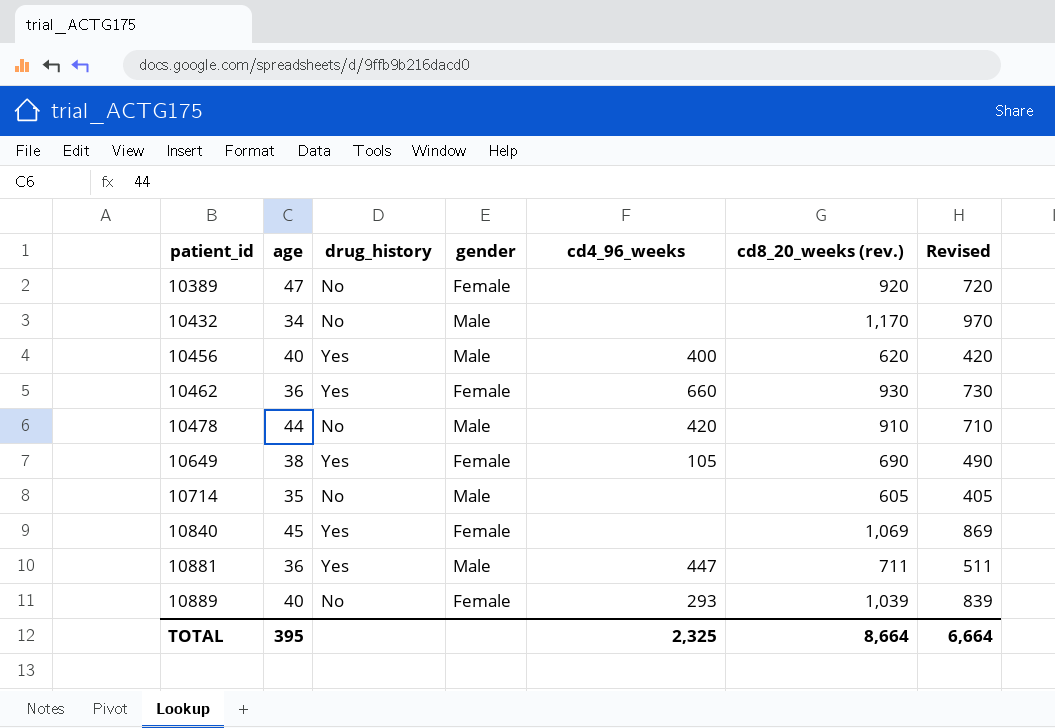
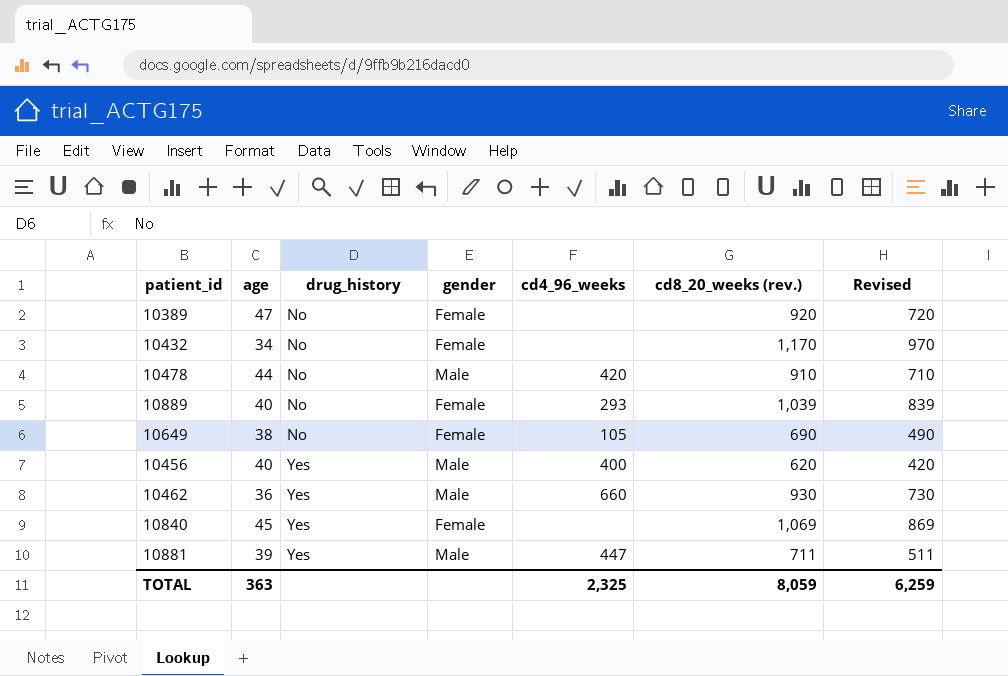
row order: patient_id ascending -> drug_history ascending
row 10714: 35 | No | Male | none | 605 | 405 -> none
10432 | gender: Male -> Female
10649 | drug_history: Yes -> No
10462 | gender: Female -> Male
10881 | age: 36 -> 39
TOTAL | age: 395 -> 363
TOTAL | cd8_20_weeks (rev.): 8,664 -> 8,059
TOTAL | Revised: 6,664 -> 6,259

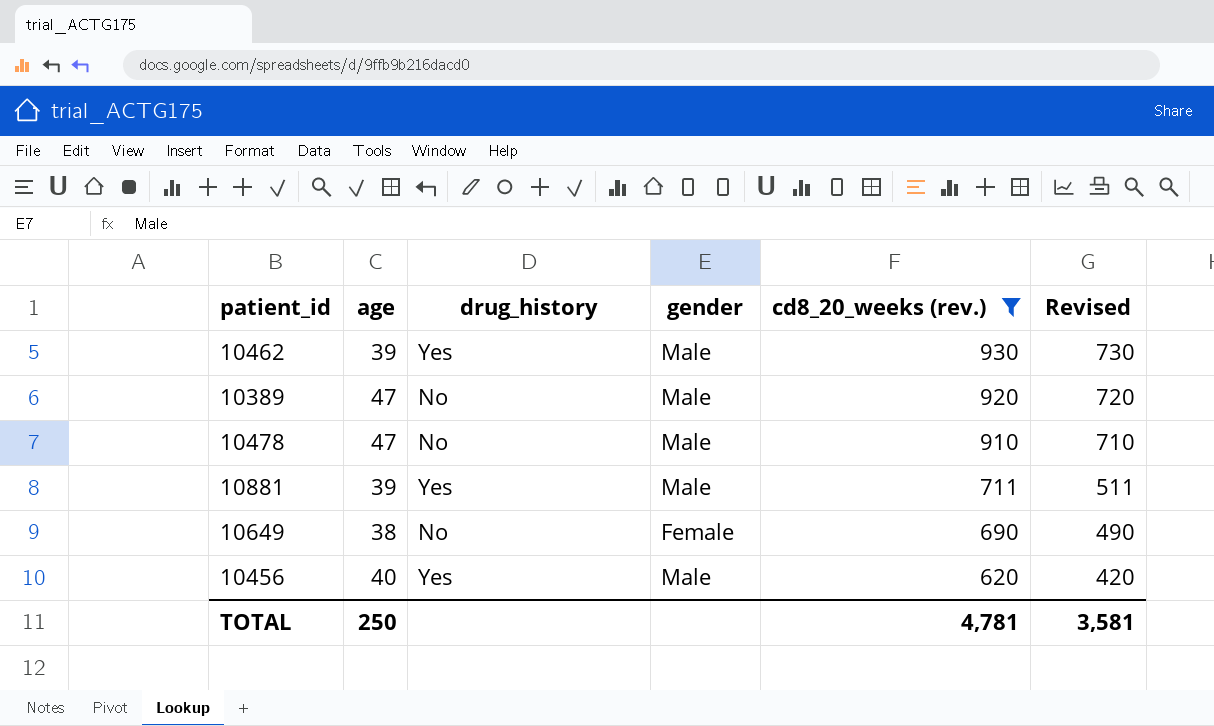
filter: none -> cd8_20_weeks (rev.) <= 930
row order: drug_history ascending -> cd8_20_weeks (rev.) descending
column cd4_96_weeks | position: 5 -> none
10462 | age: 36 -> 39
10389 | gender: Female -> Male
10478 | age: 44 -> 47
TOTAL | age: 363 -> 250
TOTAL | cd8_20_weeks (rev.): 8,059 -> 4,781
TOTAL | Revised: 6,259 -> 3,581

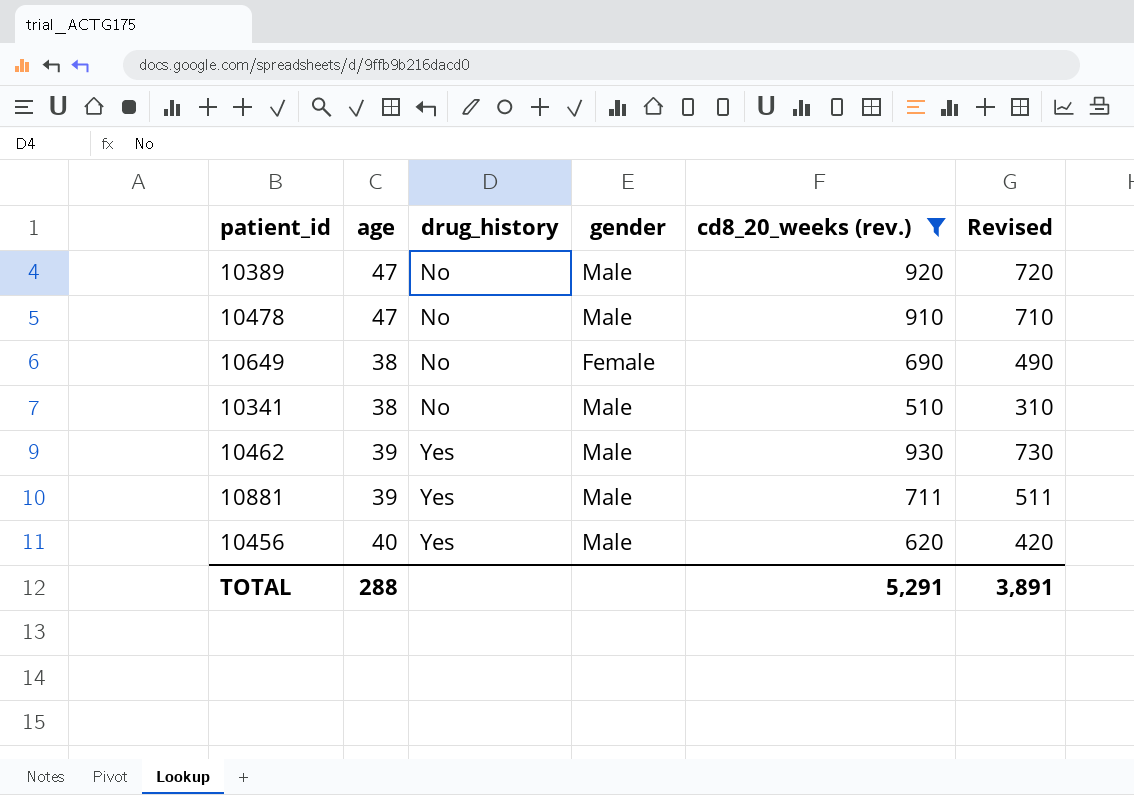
row order: cd8_20_weeks (rev.) descending -> drug_history ascending
row 10341: none -> 38 | No | Male | 510 | 310
TOTAL | age: 250 -> 288
TOTAL | cd8_20_weeks (rev.): 4,781 -> 5,291
TOTAL | Revised: 3,581 -> 3,891

